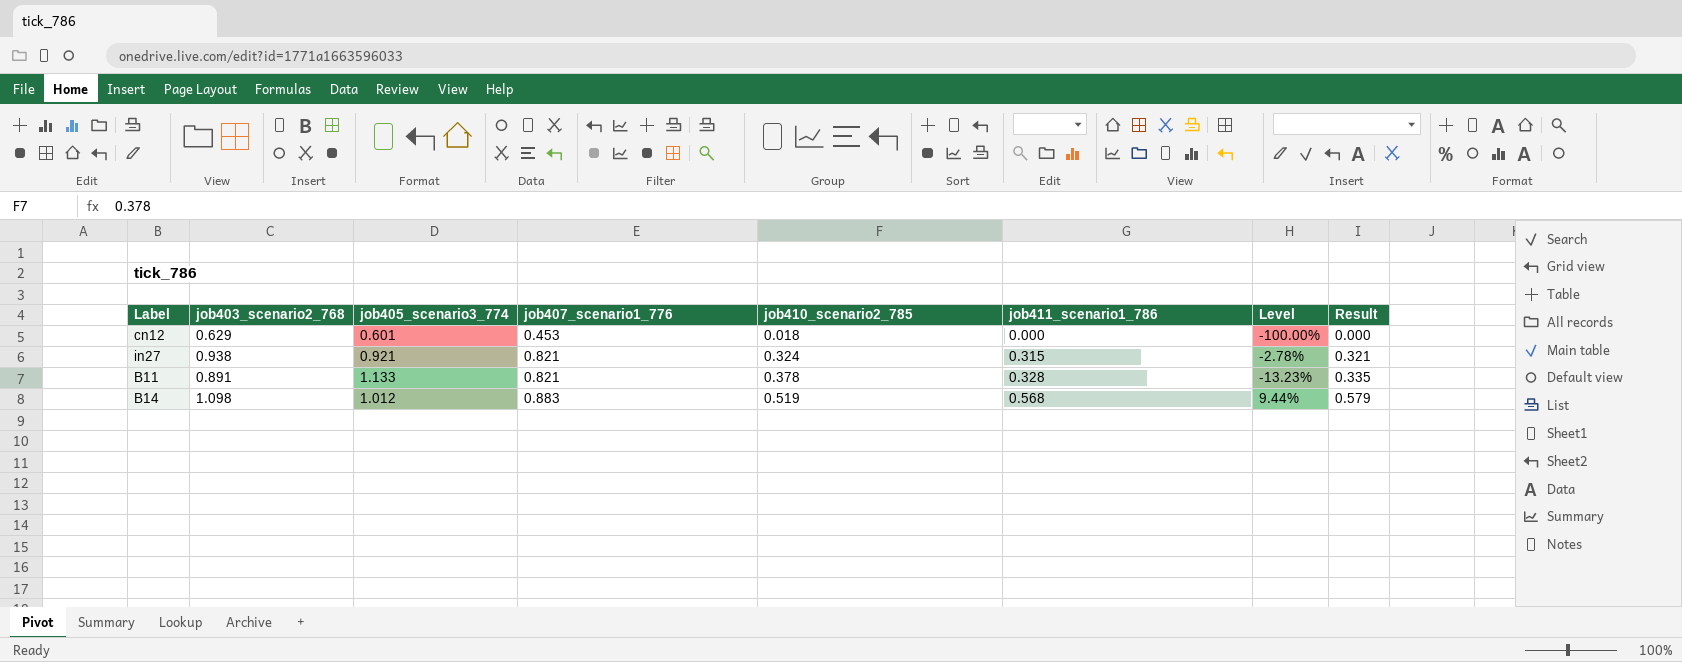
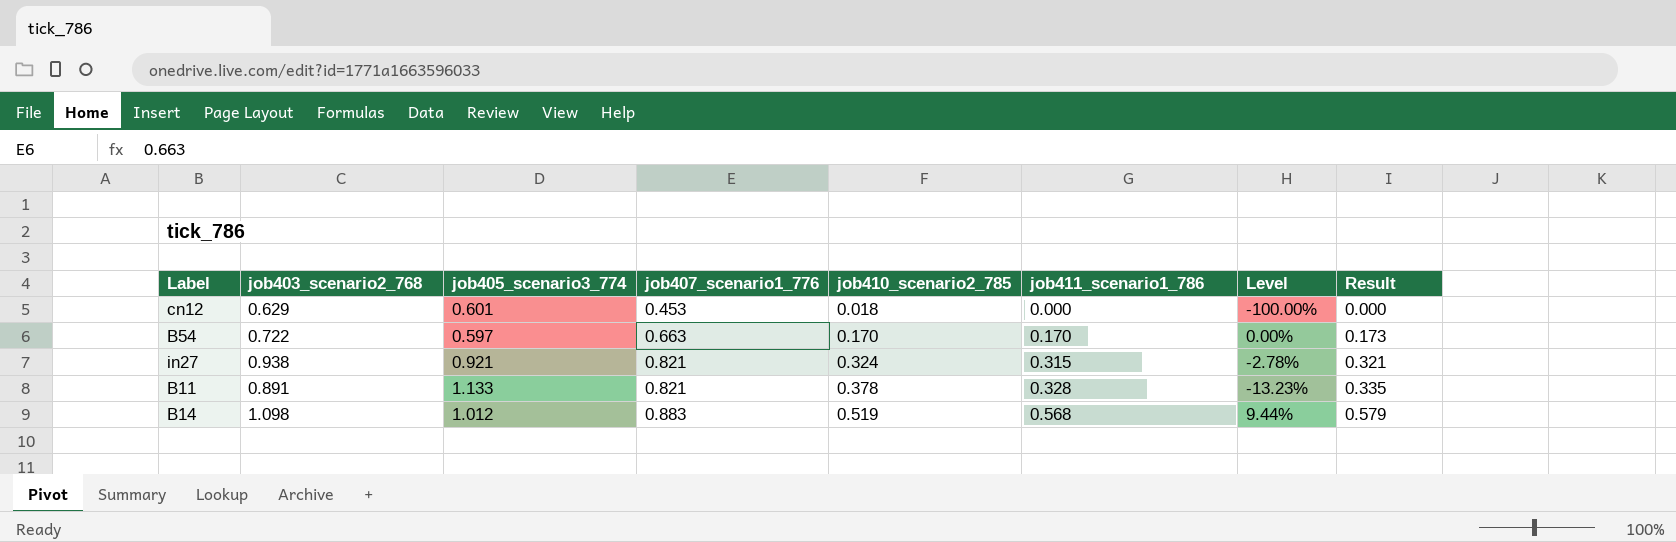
row B54: none -> 0.722 | 0.597 | 0.663 | 0.170 | 0.170 | 0.00% | 0.173

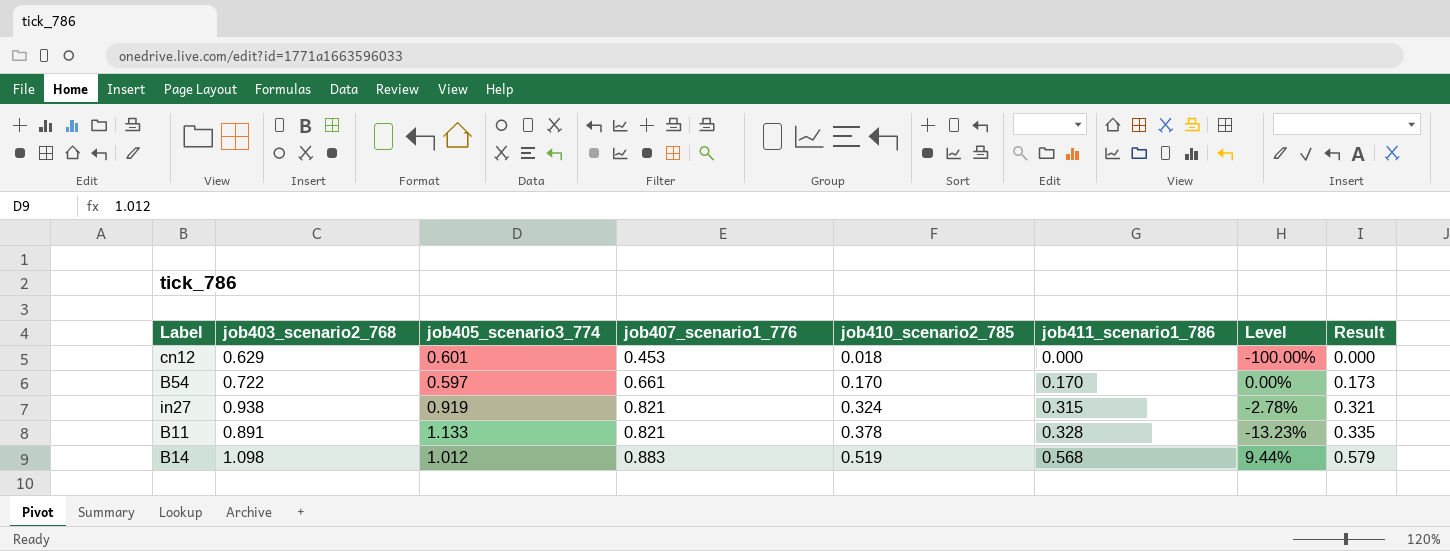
B54 | job407_scenario1_776: 0.663 -> 0.661
in27 | job405_scenario3_774: 0.921 -> 0.919

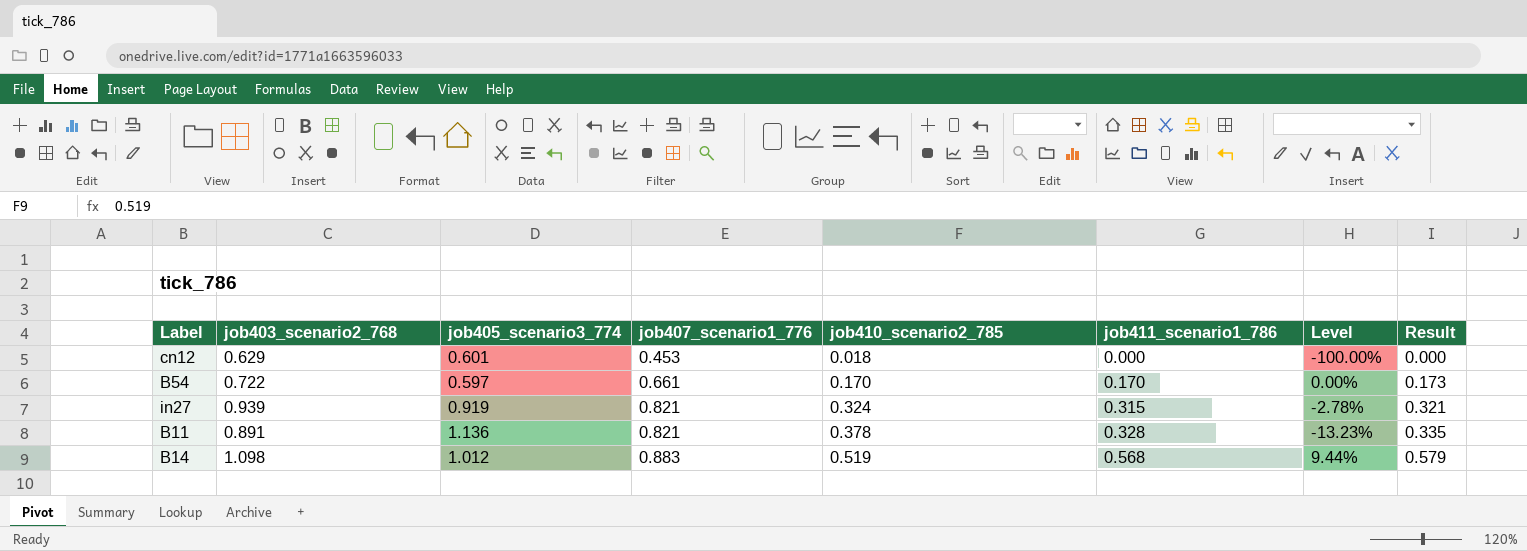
in27 | job403_scenario2_768: 0.938 -> 0.939
B11 | job405_scenario3_774: 1.133 -> 1.136

